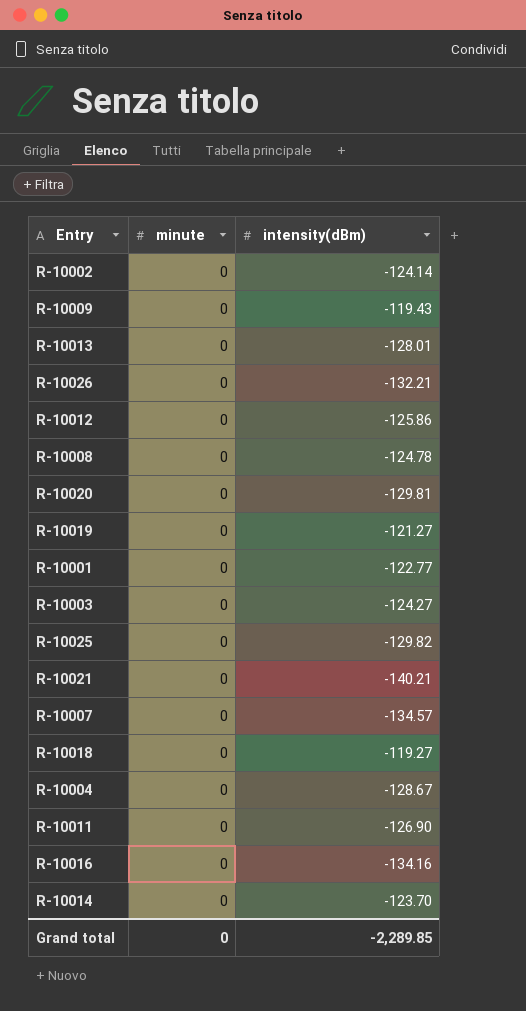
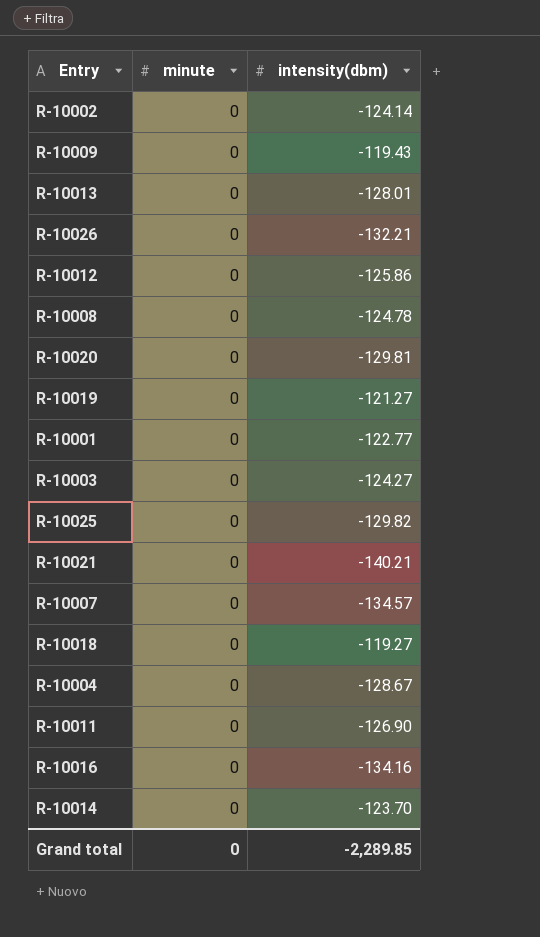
column name: intensity(dBm) -> intensity(dbm)

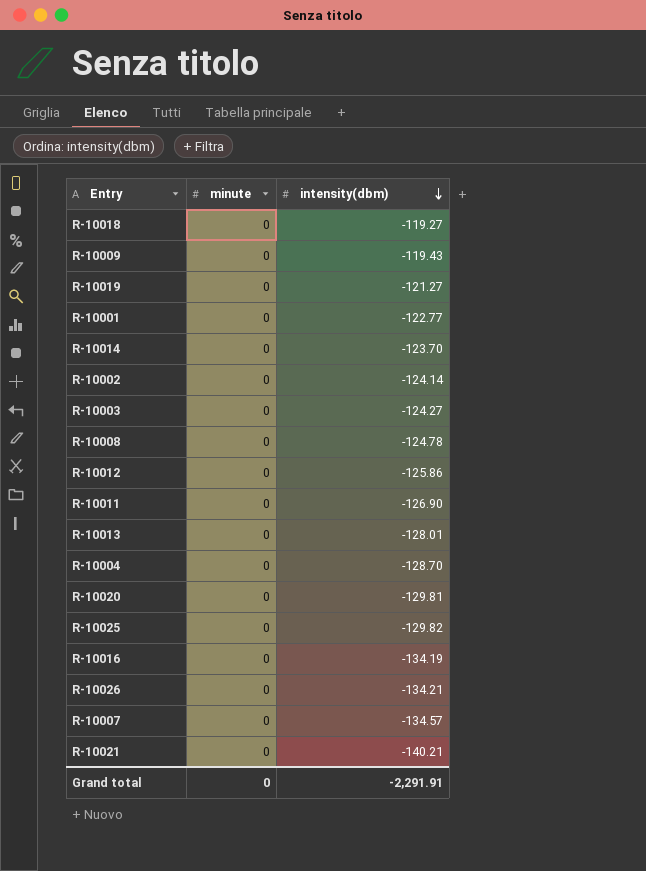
row order: none -> intensity(dbm) descending
R-10004 | intensity(dbm): -128.67 -> -128.70
R-10016 | intensity(dbm): -134.16 -> -134.19
R-10026 | intensity(dbm): -132.21 -> -134.21
Grand total | intensity(dbm): -2,289.85 -> -2,291.91

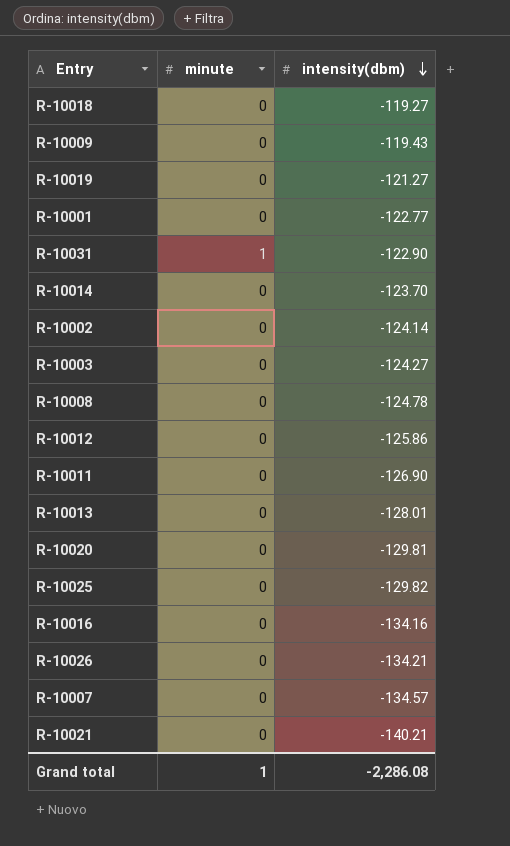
row R-10004: 0 | -128.70 -> none
row R-10031: none -> 1 | -122.90
R-10016 | intensity(dbm): -134.19 -> -134.16
Grand total | minute: 0 -> 1
Grand total | intensity(dbm): -2,291.91 -> -2,286.08

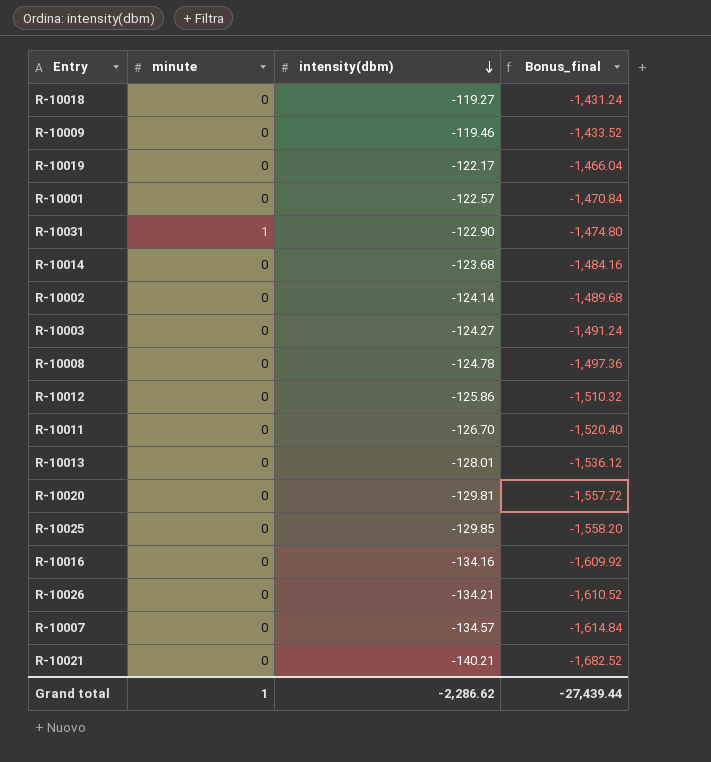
column Bonus_final | formula: none -> [intensity(dbm)] * 12
R-10009 | intensity(dbm): -119.43 -> -119.46
R-10019 | intensity(dbm): -121.27 -> -122.17
R-10001 | intensity(dbm): -122.77 -> -122.57
R-10014 | intensity(dbm): -123.70 -> -123.68
R-10011 | intensity(dbm): -126.90 -> -126.70
R-10025 | intensity(dbm): -129.82 -> -129.85
Grand total | intensity(dbm): -2,286.08 -> -2,286.62

